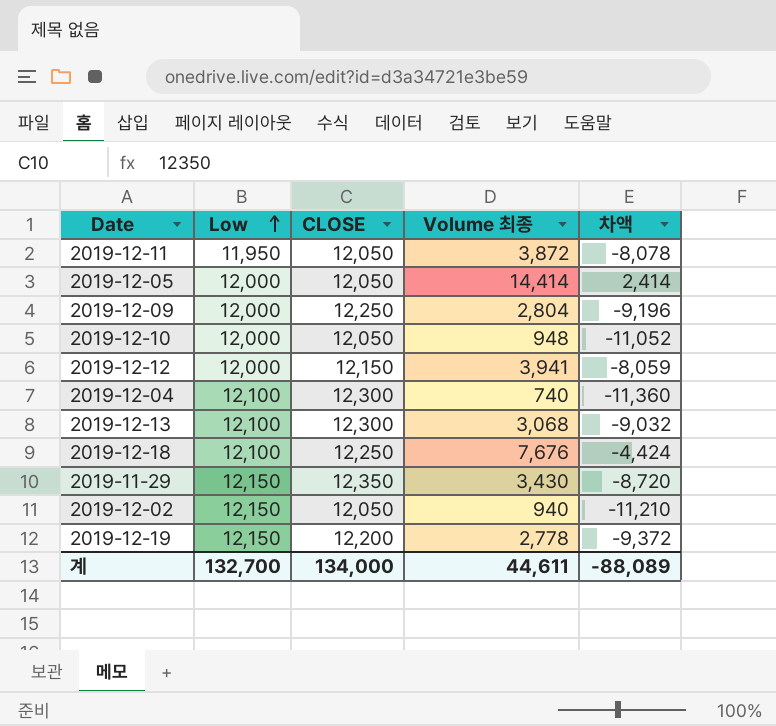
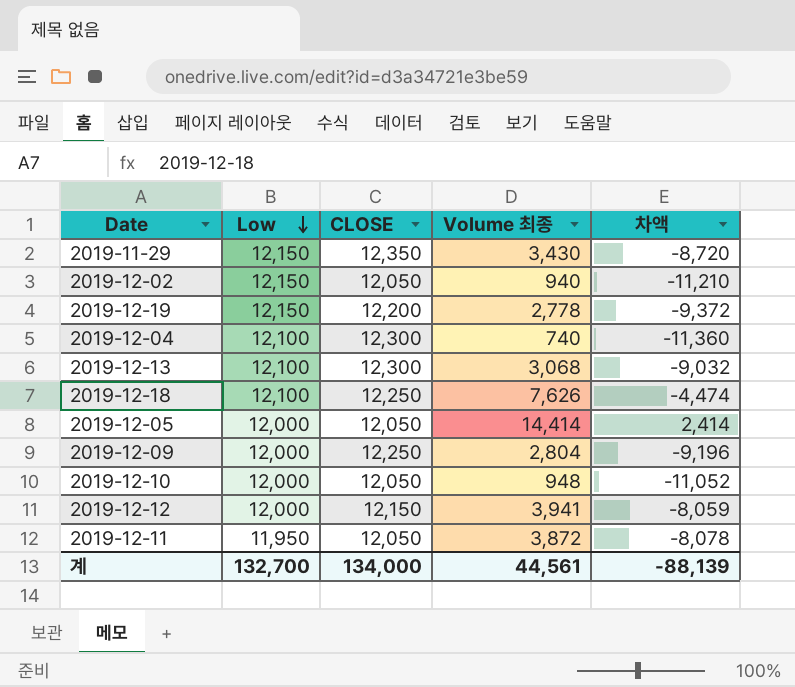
row order: Low ascending -> Low descending
2019-12-18 | Volume 최종: 7,676 -> 7,626
2019-12-18 | 차액: -4,424 -> -4,474
계 | Volume 최종: 44,611 -> 44,561
계 | 차액: -88,089 -> -88,139

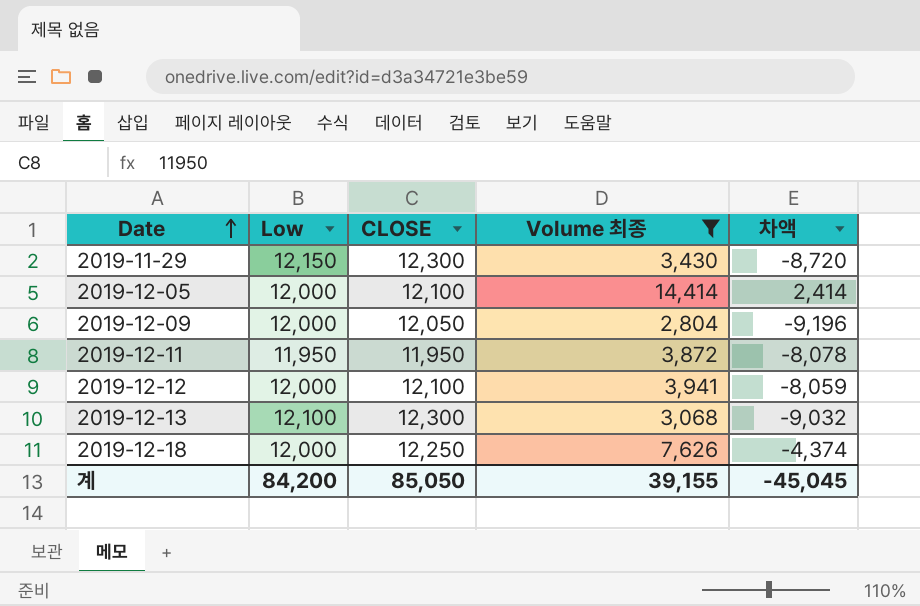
filter: none -> Volume 최종 >= 2,804
row order: Low descending -> Date ascending
2019-11-29 | CLOSE: 12,350 -> 12,300
2019-12-05 | CLOSE: 12,050 -> 12,100
2019-12-09 | CLOSE: 12,250 -> 12,050
2019-12-11 | CLOSE: 12,050 -> 11,950
2019-12-12 | CLOSE: 12,150 -> 12,100
2019-12-18 | Low: 12,100 -> 12,000
2019-12-18 | 차액: -4,474 -> -4,374
계 | Low: 132,700 -> 84,200
계 | CLOSE: 134,000 -> 85,050
계 | Volume 최종: 44,561 -> 39,155
계 | 차액: -88,139 -> -45,045

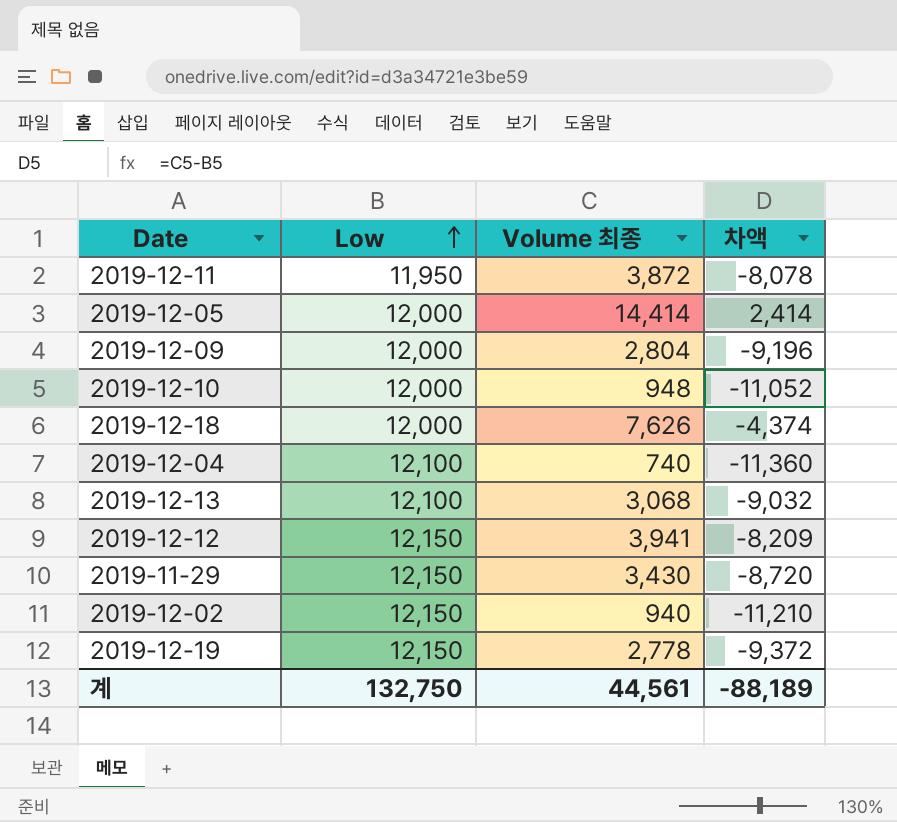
filter: Volume 최종 >= 2,804 -> none
row order: Date ascending -> Low ascending
column CLOSE | position: 3 -> none
2019-12-12 | Low: 12,000 -> 12,150
2019-12-12 | 차액: -8,059 -> -8,209
계 | Low: 84,200 -> 132,750
계 | Volume 최종: 39,155 -> 44,561
계 | 차액: -45,045 -> -88,189

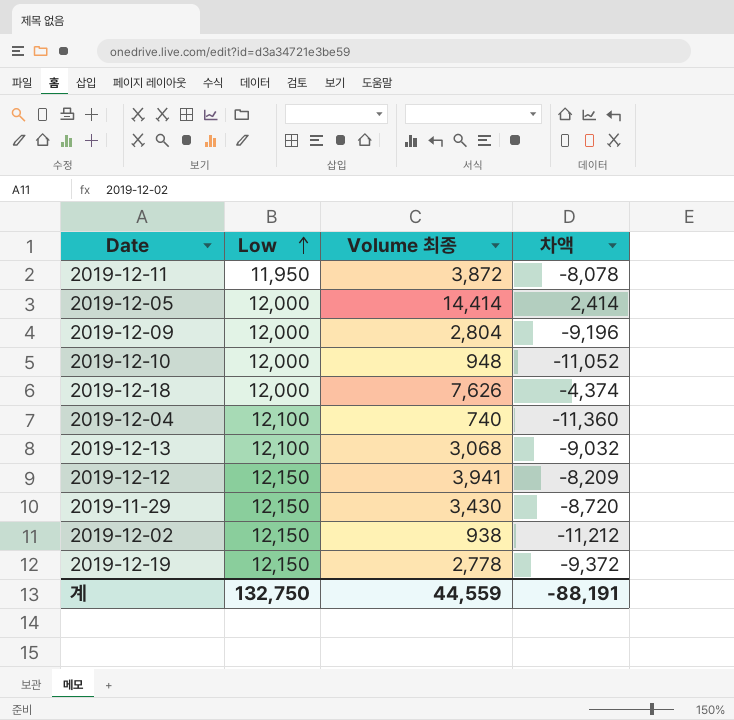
2019-12-02 | Volume 최종: 940 -> 938
2019-12-02 | 차액: -11,210 -> -11,212
계 | Volume 최종: 44,561 -> 44,559
계 | 차액: -88,189 -> -88,191

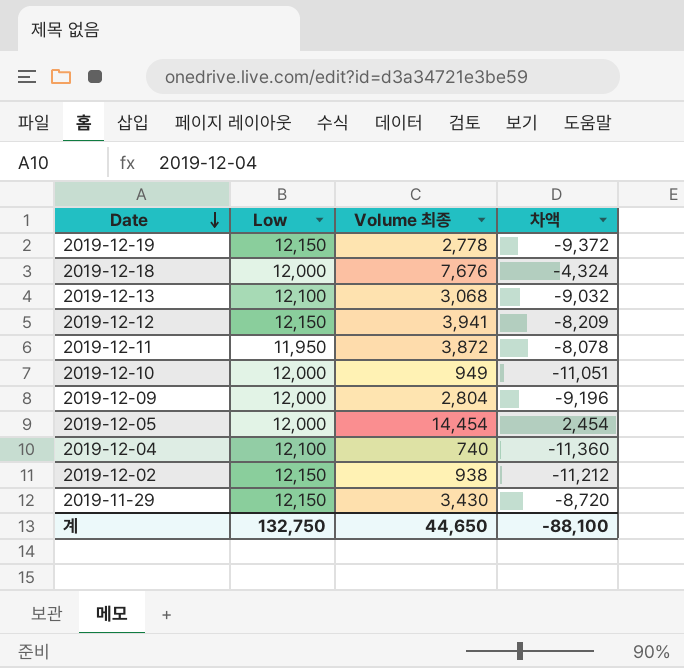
row order: Low ascending -> Date descending
2019-12-18 | Volume 최종: 7,626 -> 7,676
2019-12-18 | 차액: -4,374 -> -4,324
2019-12-10 | Volume 최종: 948 -> 949
2019-12-10 | 차액: -11,052 -> -11,051
2019-12-05 | Volume 최종: 14,414 -> 14,454
2019-12-05 | 차액: 2,414 -> 2,454
계 | Volume 최종: 44,559 -> 44,650
계 | 차액: -88,191 -> -88,100

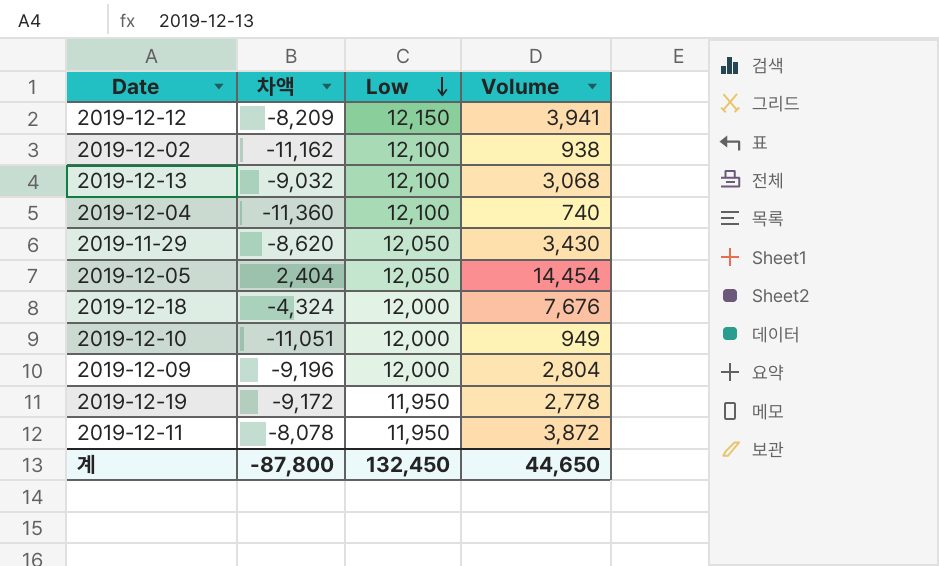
row order: Date descending -> Low descending
column 차액 | position: 4 -> 2
column name: Volume 최종 -> Volume
2019-12-02 | 차액: -11,212 -> -11,162
2019-12-02 | Low: 12,150 -> 12,100
2019-11-29 | 차액: -8,720 -> -8,620
2019-11-29 | Low: 12,150 -> 12,050
2019-12-05 | 차액: 2,454 -> 2,404
2019-12-05 | Low: 12,000 -> 12,050
2019-12-19 | 차액: -9,372 -> -9,172
2019-12-19 | Low: 12,150 -> 11,950
계 | 차액: -88,100 -> -87,800
계 | Low: 132,750 -> 132,450

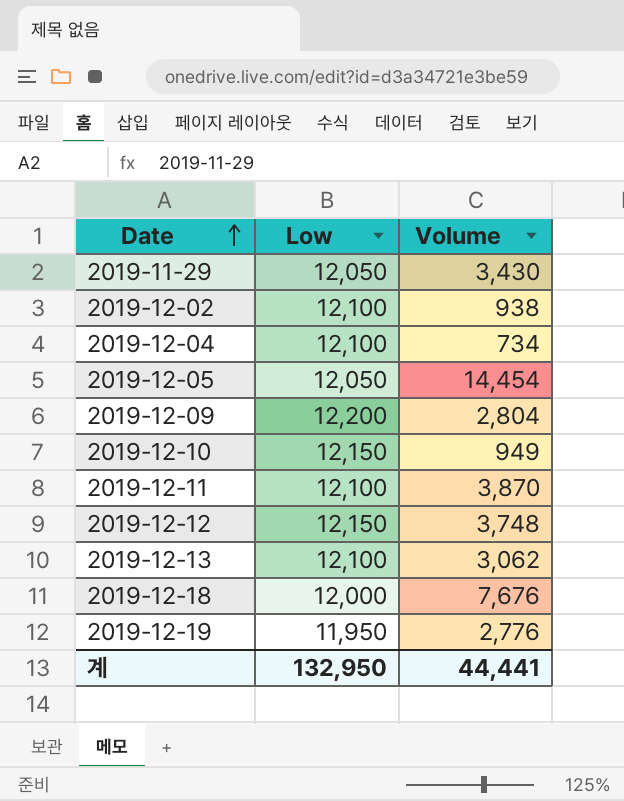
row order: Low descending -> Date ascending
column 차액 | formula: [Volume] - [Low] -> none
2019-12-04 | Volume: 740 -> 734
2019-12-09 | Low: 12,000 -> 12,200
2019-12-10 | Low: 12,000 -> 12,150
2019-12-11 | Low: 11,950 -> 12,100
2019-12-11 | Volume: 3,872 -> 3,870
2019-12-12 | Volume: 3,941 -> 3,748
2019-12-13 | Volume: 3,068 -> 3,062
2019-12-19 | Volume: 2,778 -> 2,776
계 | Low: 132,450 -> 132,950
계 | Volume: 44,650 -> 44,441

